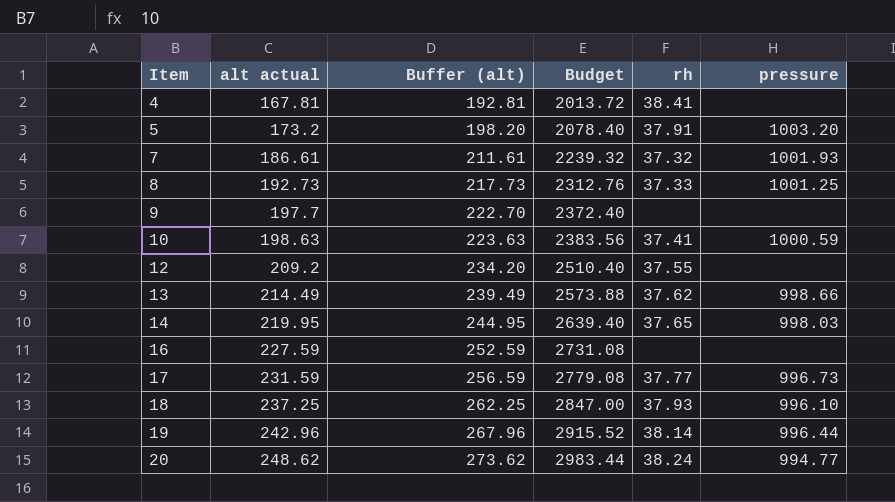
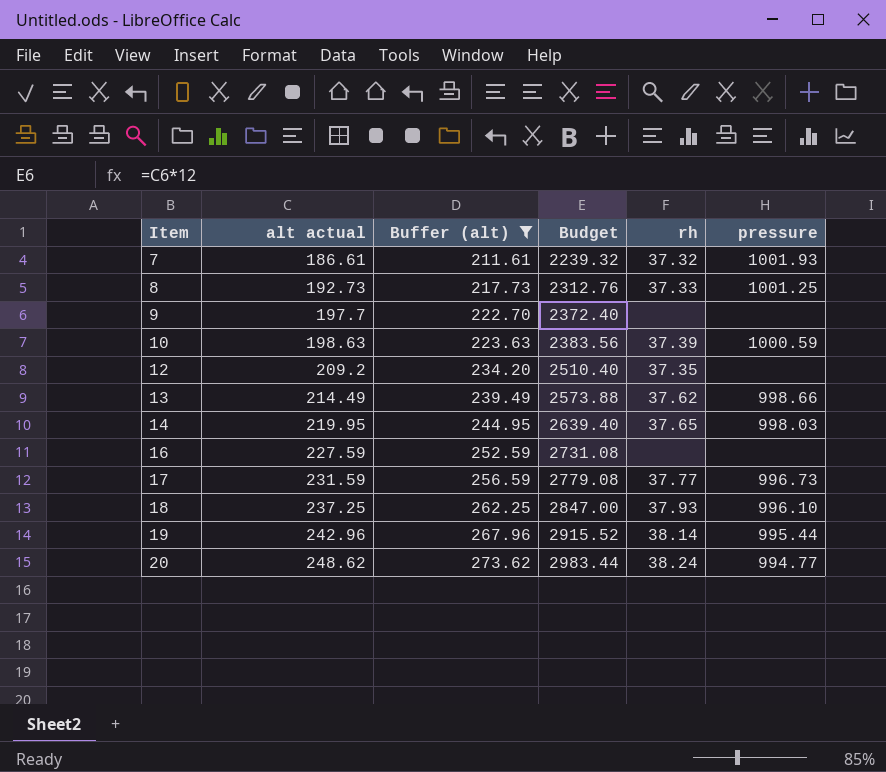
filter: none -> Buffer (alt) >= 211.61
10 | rh: 37.41 -> 37.39
12 | rh: 37.55 -> 37.35
19 | pressure: 996.44 -> 995.44

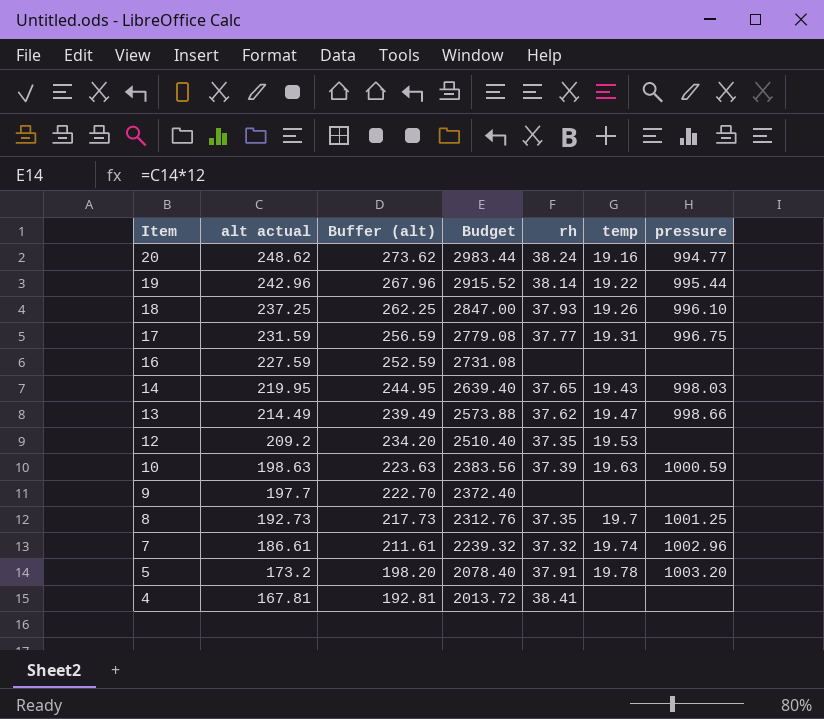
filter: Buffer (alt) >= 211.61 -> none
row order: Item ascending -> Item descending
column temp | position: none -> 6
17 | pressure: 996.73 -> 996.75
8 | rh: 37.33 -> 37.35
7 | pressure: 1001.93 -> 1002.96

